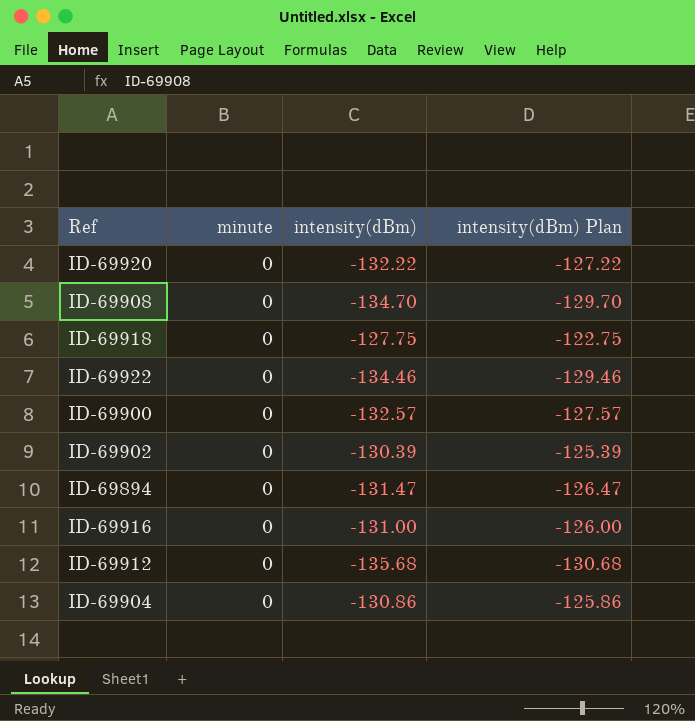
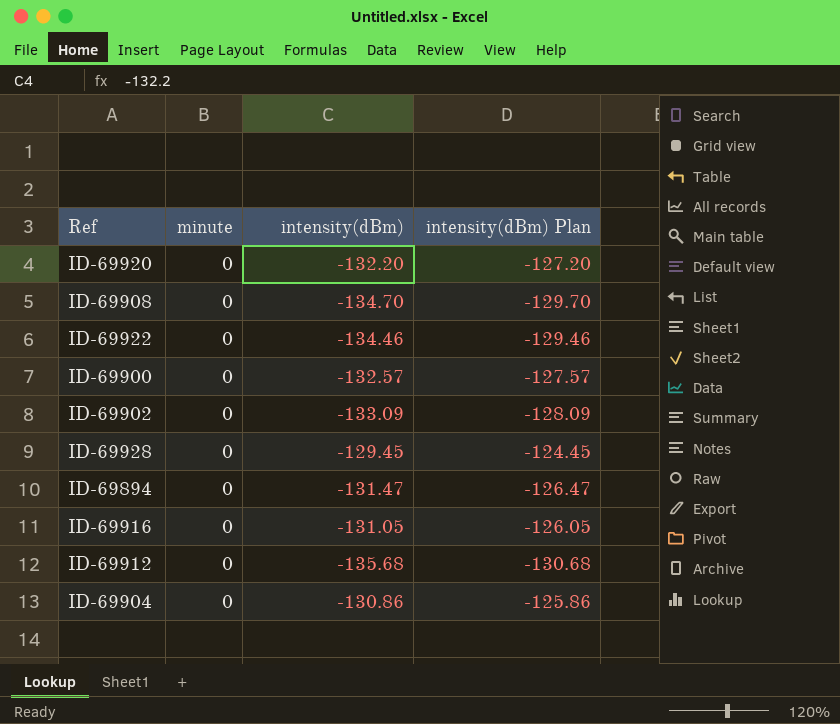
row ID-69918: 0 | -127.75 | -122.75 -> none
ID-69920 | intensity(dBm): -132.22 -> -132.20
ID-69920 | intensity(dBm) Plan: -127.22 -> -127.20
ID-69902 | intensity(dBm): -130.39 -> -133.09
ID-69902 | intensity(dBm) Plan: -125.39 -> -128.09
row ID-69928: none -> 0 | -129.45 | -124.45
ID-69916 | intensity(dBm): -131.00 -> -131.05
ID-69916 | intensity(dBm) Plan: -126.00 -> -126.05

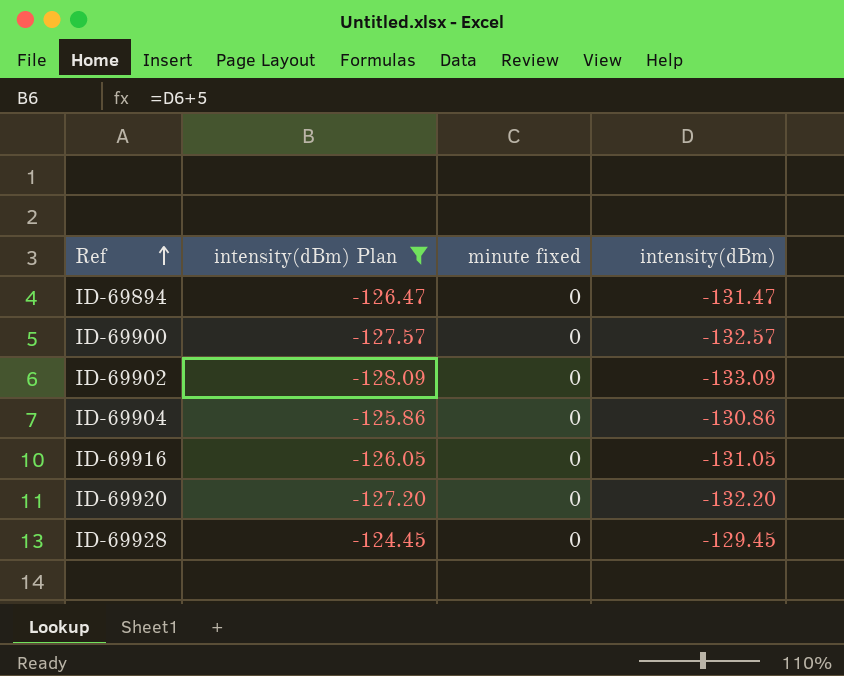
filter: none -> intensity(dBm) Plan >= -128.09
row order: none -> Ref ascending
column intensity(dBm) Plan | position: 4 -> 2
column name: minute -> minute fixed

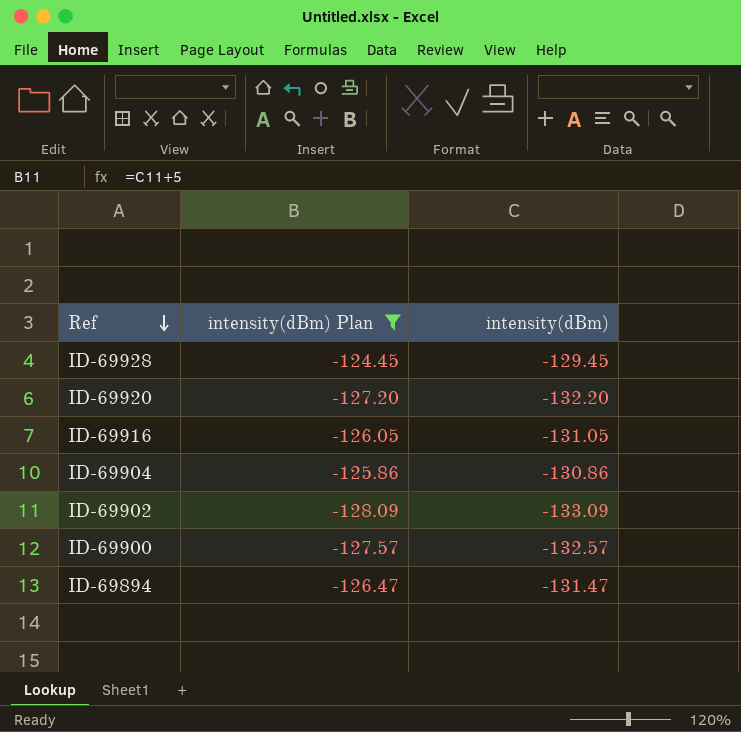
row order: Ref ascending -> Ref descending
column minute fixed | position: 3 -> none

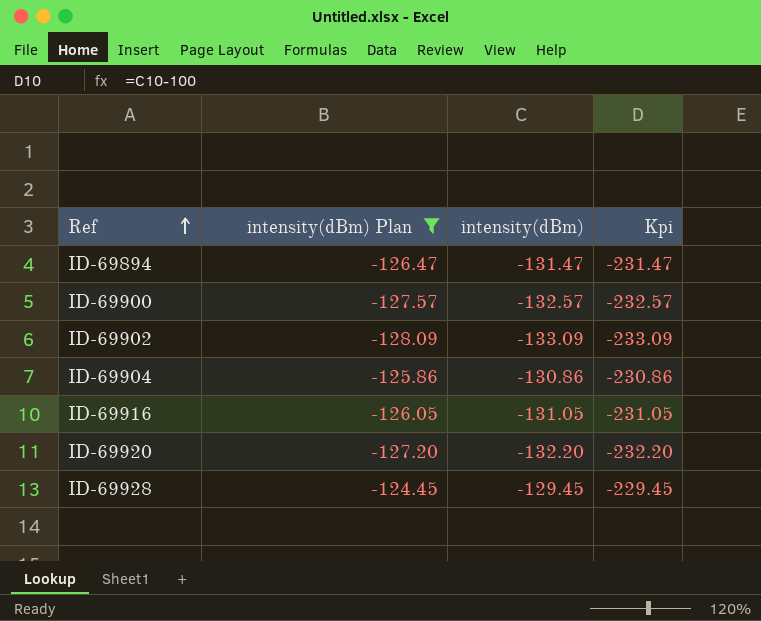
row order: Ref descending -> Ref ascending
column Kpi | formula: none -> [intensity(dBm)] - 100

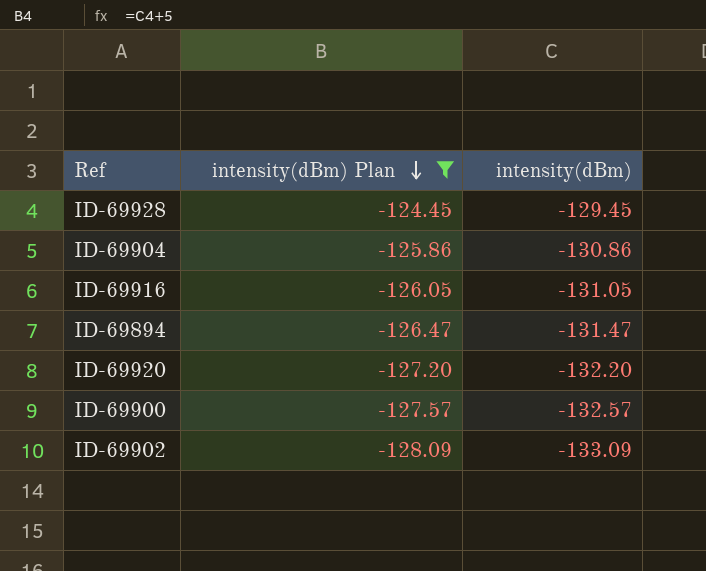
row order: Ref ascending -> intensity(dBm) Plan descending
column Kpi | formula: [intensity(dBm)] - 100 -> none

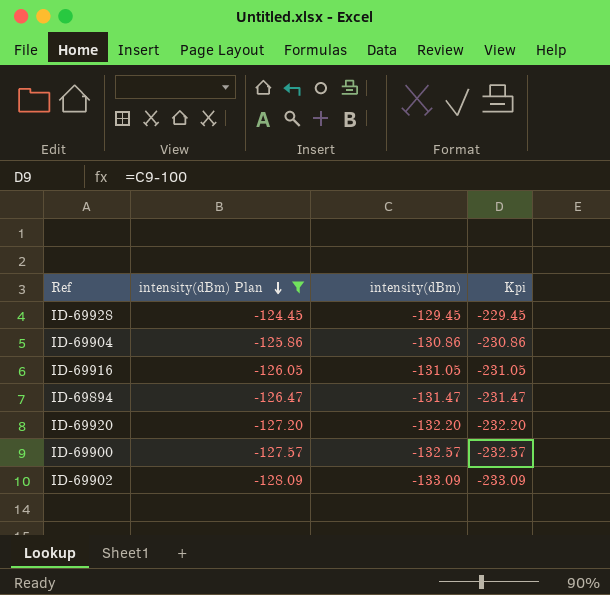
column Kpi | formula: none -> [intensity(dBm)] - 100

